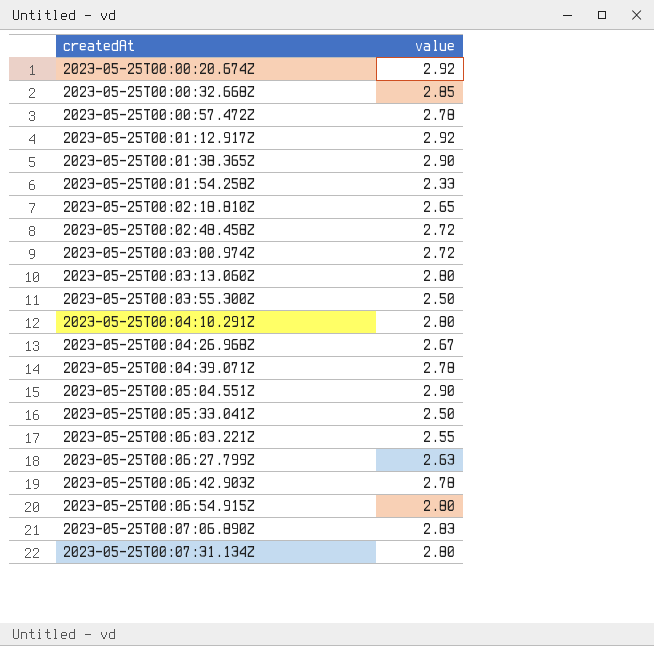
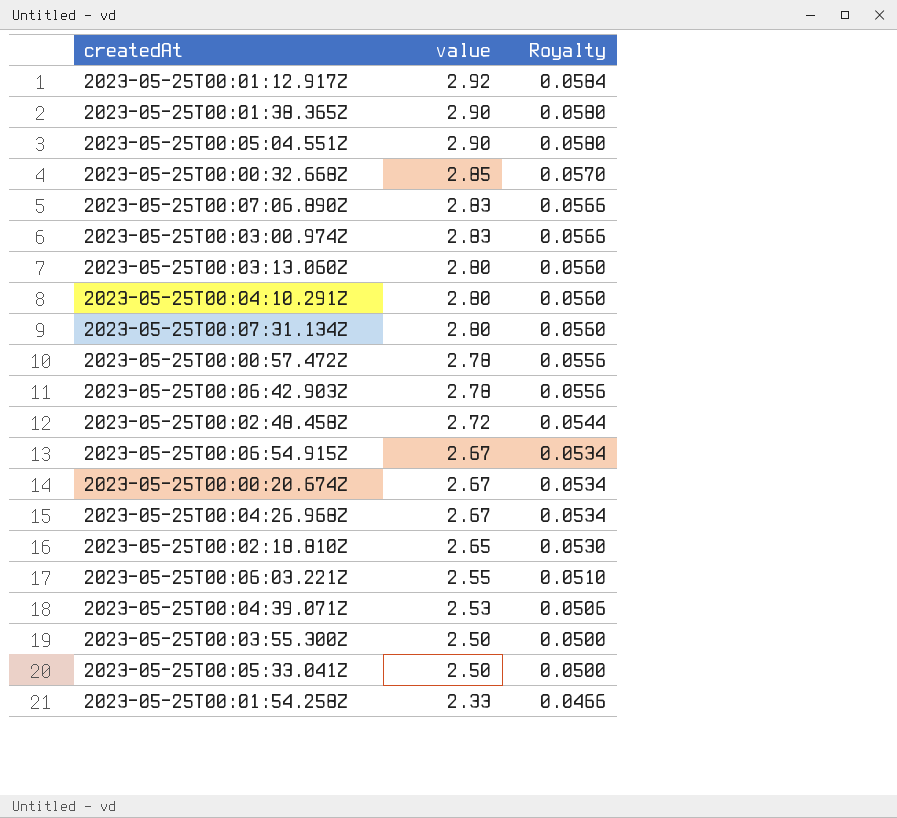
row order: createdAt ascending -> value descending
column Royalty | formula: none -> [value] * 0.02
row 2023-05-25T00:06:27.799Z: 2.63 -> none
2023-05-25T00:03:00.974Z | value: 2.72 -> 2.83
2023-05-25T00:06:54.915Z | value: 2.80 -> 2.67
2023-05-25T00:00:20.674Z | value: 2.92 -> 2.67
2023-05-25T00:04:39.071Z | value: 2.78 -> 2.53

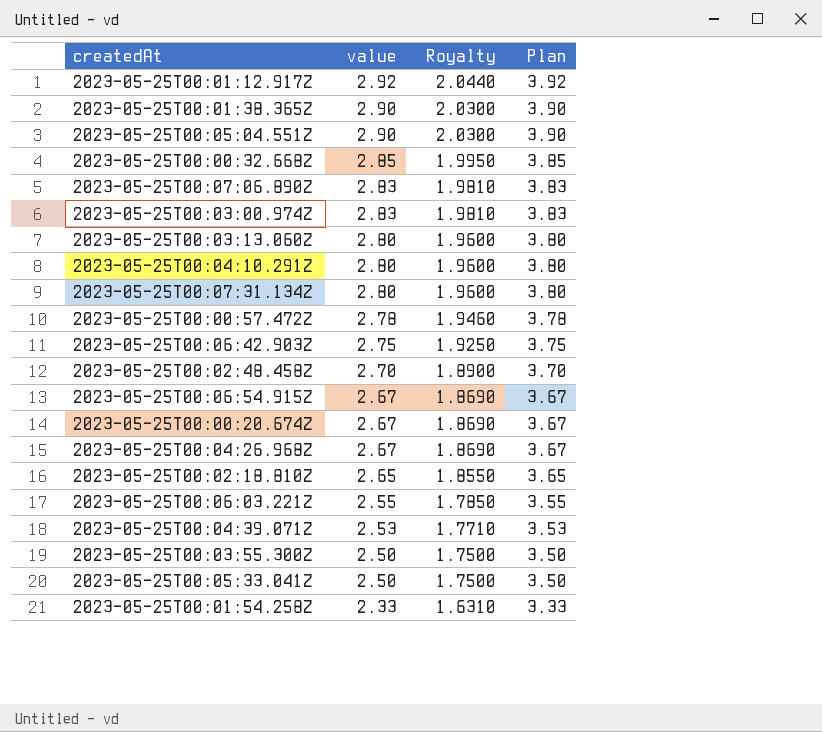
column Royalty | formula: [value] * 0.02 -> [value] * 0.7
column Plan | formula: none -> [value] + 1
2023-05-25T00:06:42.903Z | value: 2.78 -> 2.75
2023-05-25T00:02:48.458Z | value: 2.72 -> 2.70

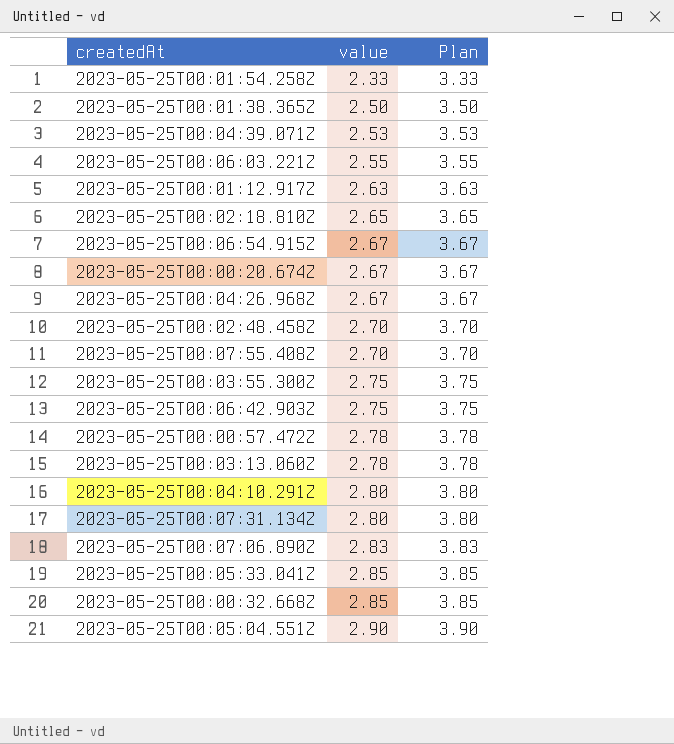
row order: value descending -> value ascending
column Royalty | formula: [value] * 0.7 -> none
row 2023-05-25T00:03:00.974Z: 2.83 | 1.9810 | 3.83 -> none
2023-05-25T00:01:38.365Z | value: 2.90 -> 2.50
2023-05-25T00:01:38.365Z | Plan: 3.90 -> 3.50
2023-05-25T00:01:12.917Z | value: 2.92 -> 2.63
2023-05-25T00:01:12.917Z | Plan: 3.92 -> 3.63
row 2023-05-25T00:07:55.408Z: none -> 2.70 | 3.70
2023-05-25T00:03:55.300Z | value: 2.50 -> 2.75
2023-05-25T00:03:55.300Z | Plan: 3.50 -> 3.75
2023-05-25T00:03:13.060Z | value: 2.80 -> 2.78
2023-05-25T00:03:13.060Z | Plan: 3.80 -> 3.78
2023-05-25T00:05:33.041Z | value: 2.50 -> 2.85
2023-05-25T00:05:33.041Z | Plan: 3.50 -> 3.85

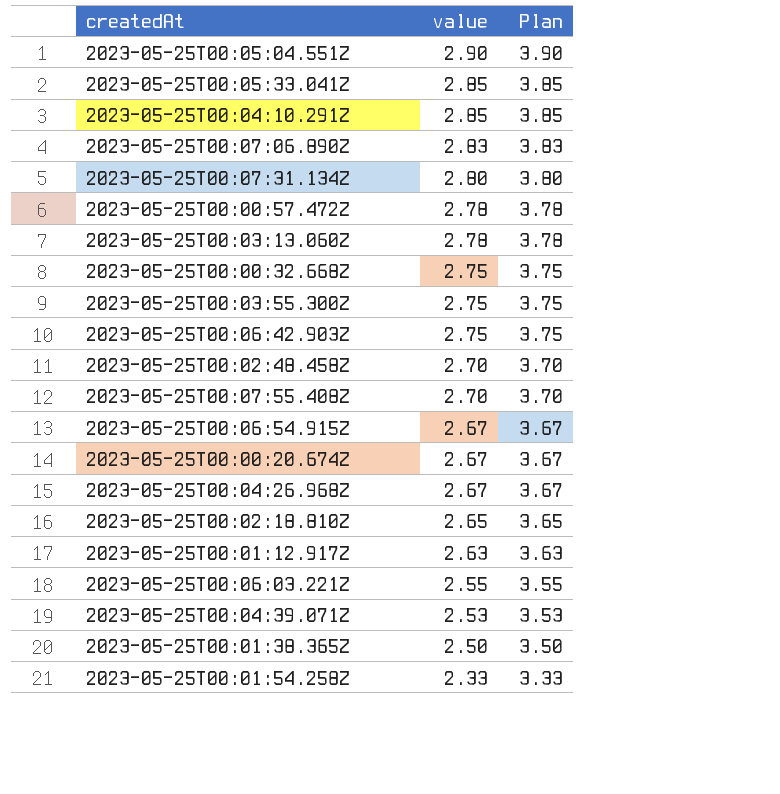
row order: value ascending -> value descending
2023-05-25T00:04:10.291Z | value: 2.80 -> 2.85
2023-05-25T00:04:10.291Z | Plan: 3.80 -> 3.85
2023-05-25T00:00:32.668Z | value: 2.85 -> 2.75
2023-05-25T00:00:32.668Z | Plan: 3.85 -> 3.75

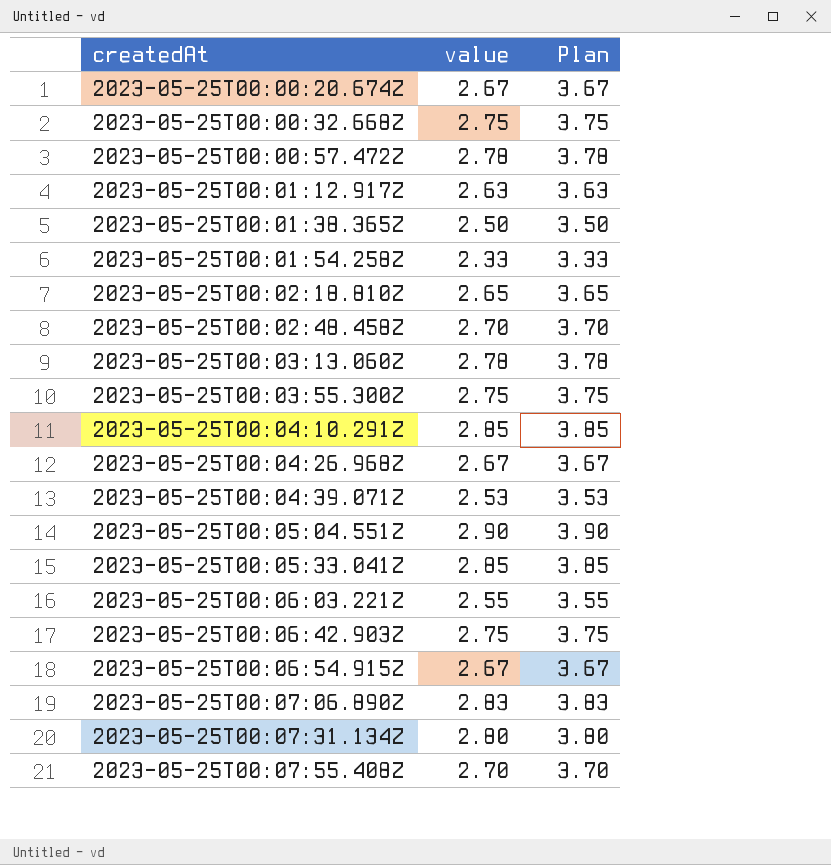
row order: value descending -> createdAt ascending

